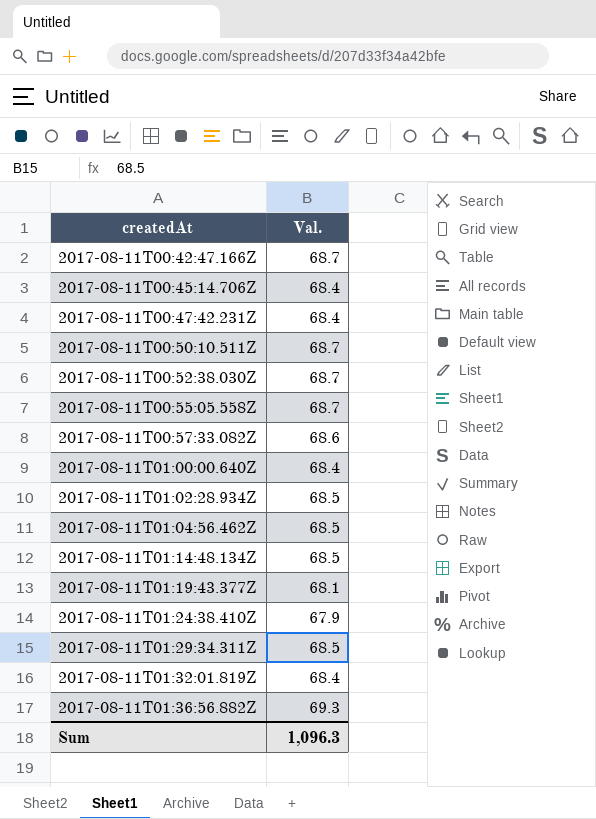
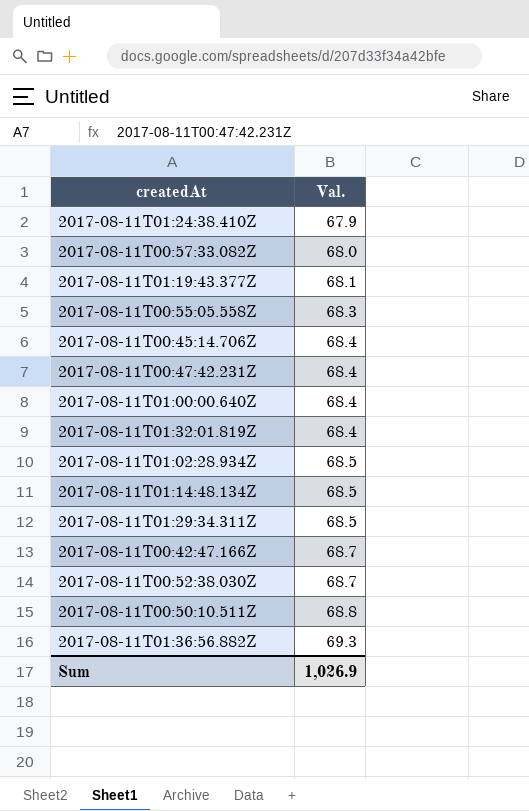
row order: createdAt ascending -> Val. ascending
row 2017-08-11T01:04:56.462Z: 68.5 -> none
2017-08-11T00:57:33.082Z | Val.: 68.6 -> 68.0
2017-08-11T00:55:05.558Z | Val.: 68.7 -> 68.3
2017-08-11T00:50:10.511Z | Val.: 68.7 -> 68.8
Sum | Val.: 1,096.3 -> 1,026.9

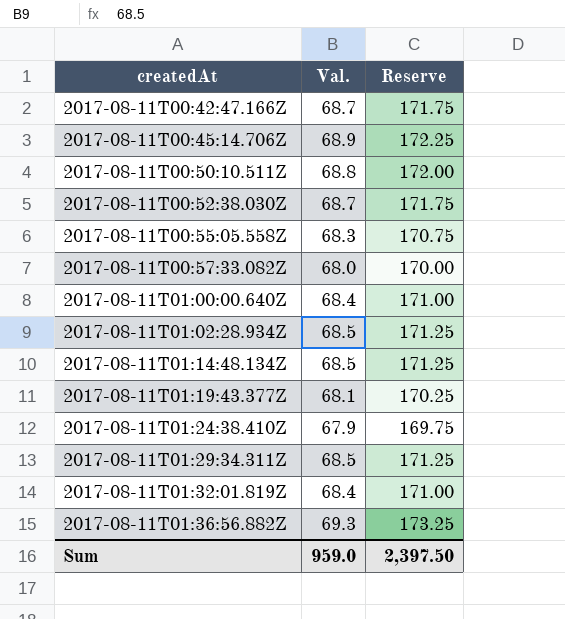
row order: Val. ascending -> createdAt ascending
column Reserve | formula: none -> [Val.] * 2.5
row 2017-08-11T00:47:42.231Z: 68.4 -> none
2017-08-11T00:45:14.706Z | Val.: 68.4 -> 68.9
Sum | Val.: 1,026.9 -> 959.0

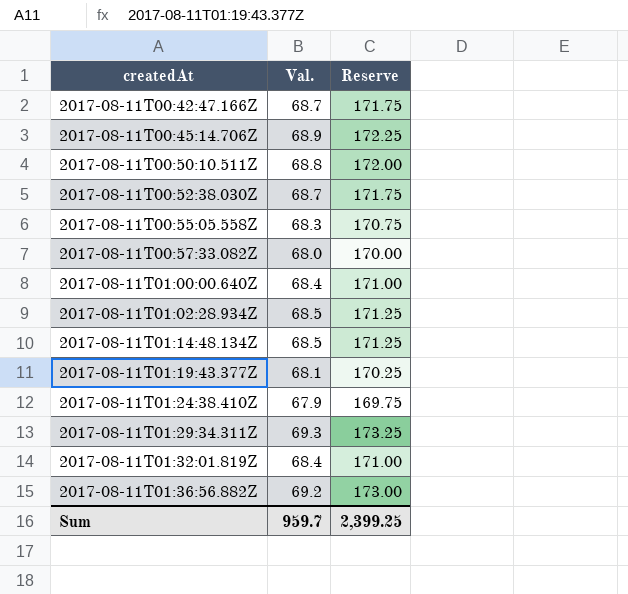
2017-08-11T01:29:34.311Z | Val.: 68.5 -> 69.3
2017-08-11T01:29:34.311Z | Reserve: 171.25 -> 173.25
2017-08-11T01:36:56.882Z | Val.: 69.3 -> 69.2
2017-08-11T01:36:56.882Z | Reserve: 173.25 -> 173.00
Sum | Val.: 959.0 -> 959.7
Sum | Reserve: 2,397.50 -> 2,399.25

